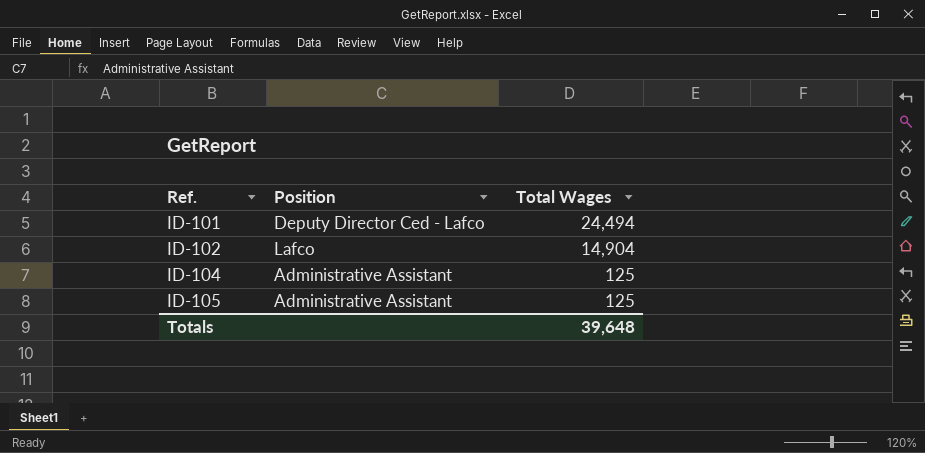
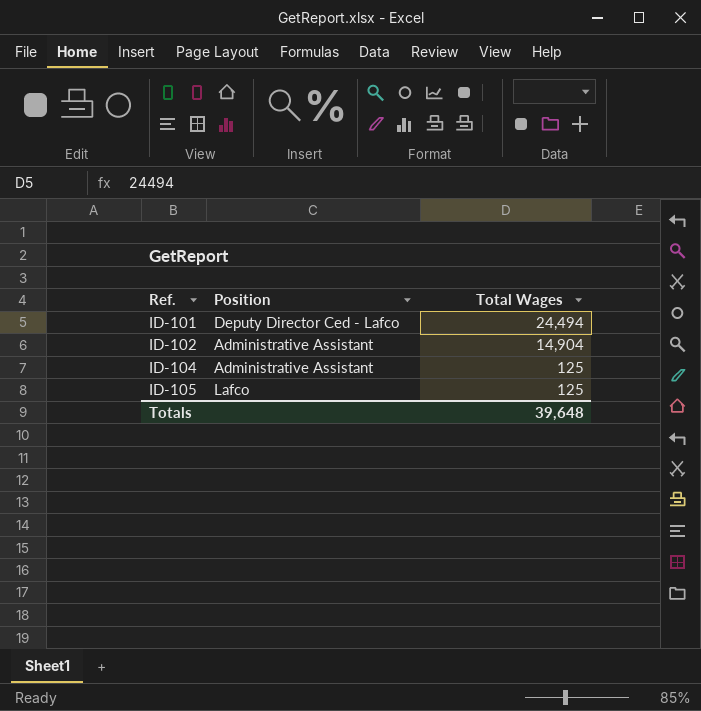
ID-102 | Position: Lafco -> Administrative Assistant
ID-105 | Position: Administrative Assistant -> Lafco

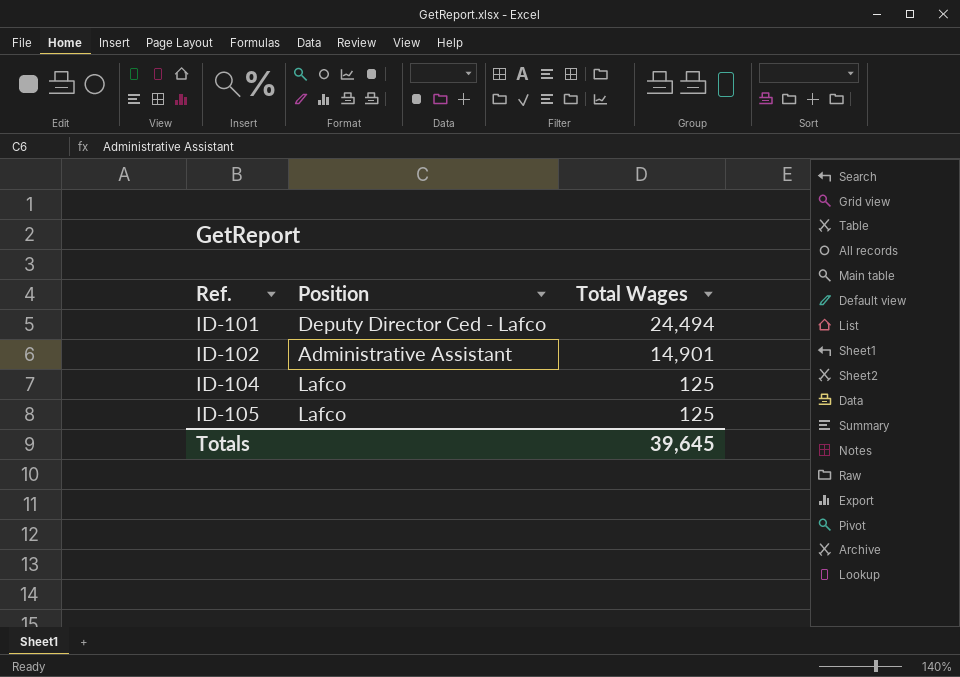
ID-102 | Total Wages: 14,904 -> 14,901
ID-104 | Position: Administrative Assistant -> Lafco
Totals | Total Wages: 39,648 -> 39,645

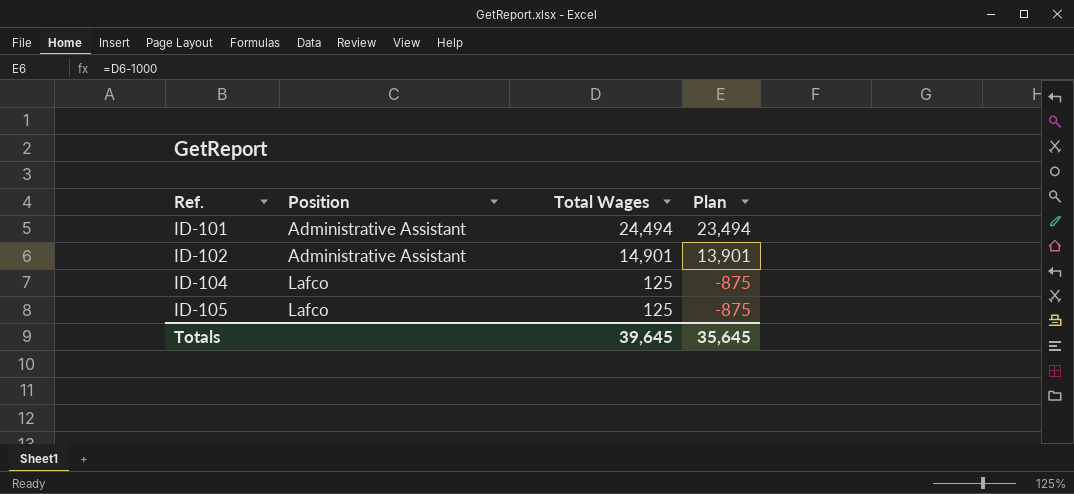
column Plan | formula: none -> [Total Wages] - 1000
ID-101 | Position: Deputy Director Ced - Lafco -> Administrative Assistant

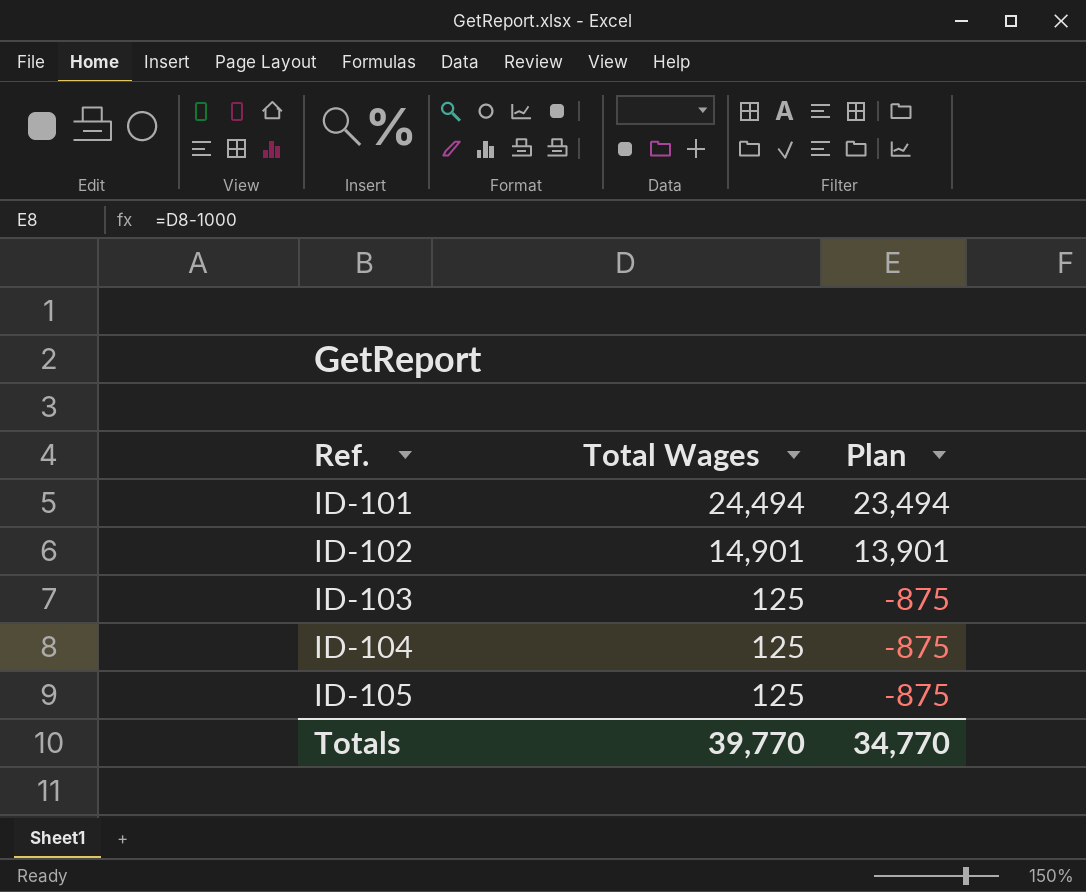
column Position | position: 2 -> none
row ID-103: none -> 125 | -875
Totals | Total Wages: 39,645 -> 39,770
Totals | Plan: 35,645 -> 34,770

